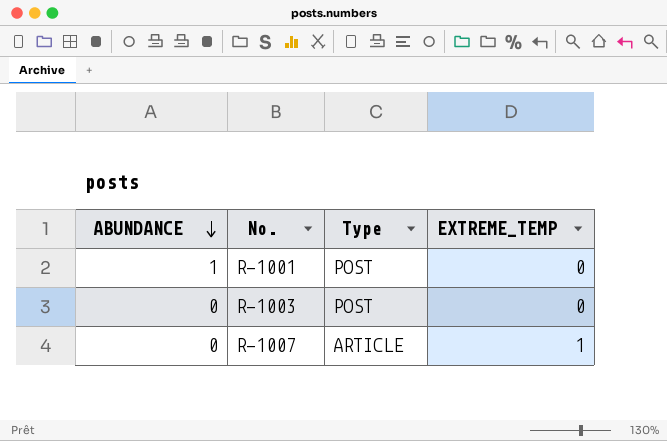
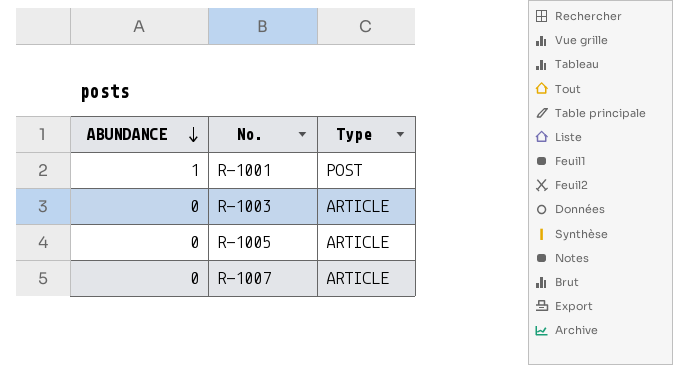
column EXTREME_TEMP | position: 4 -> none
R-1003 | Type: POST -> ARTICLE
row R-1005: none -> 0 | ARTICLE

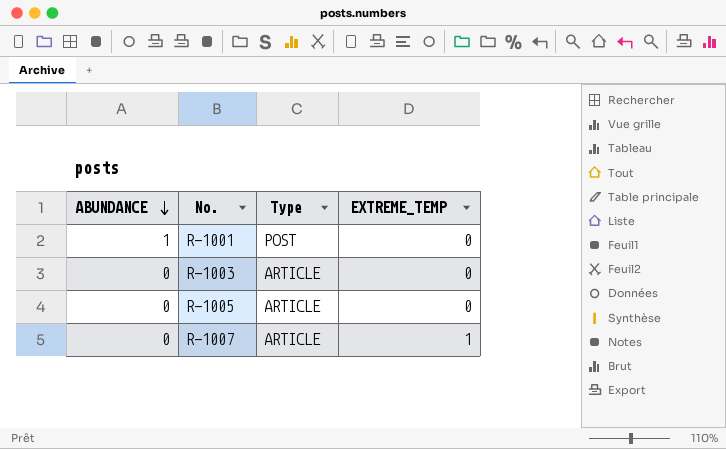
column EXTREME_TEMP | position: none -> 4

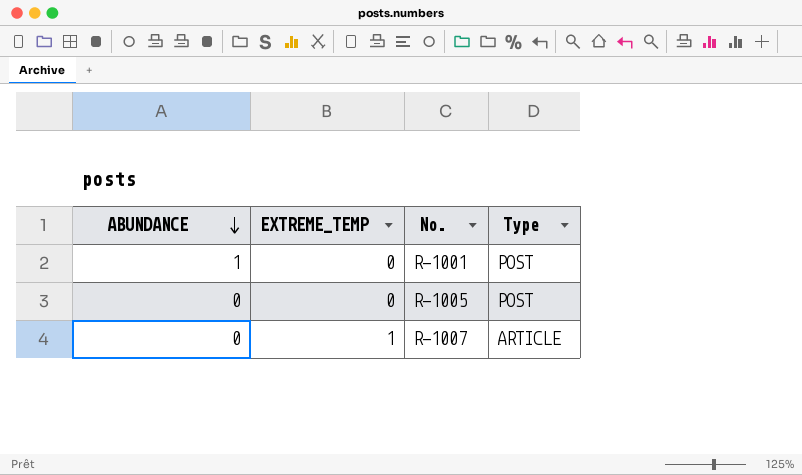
column EXTREME_TEMP | position: 4 -> 2
row R-1003: 0 | ARTICLE | 0 -> none
R-1005 | Type: ARTICLE -> POST

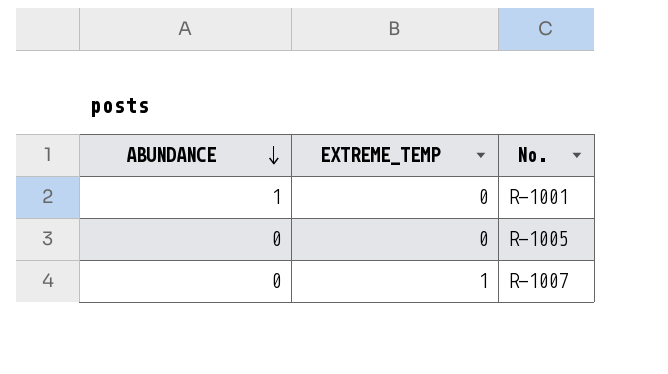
column Type | position: 4 -> none

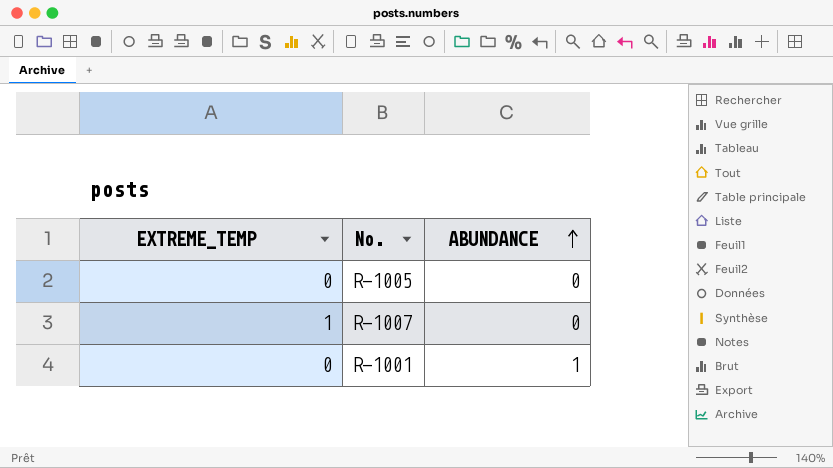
row order: ABUNDANCE descending -> ABUNDANCE ascending
column ABUNDANCE | position: 1 -> 3

